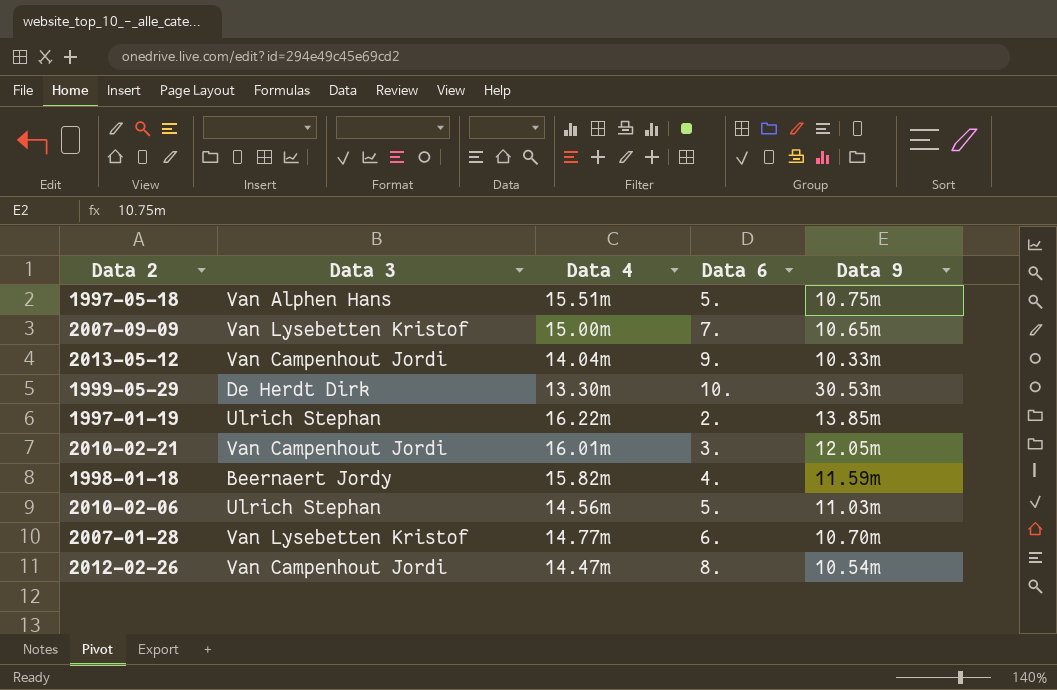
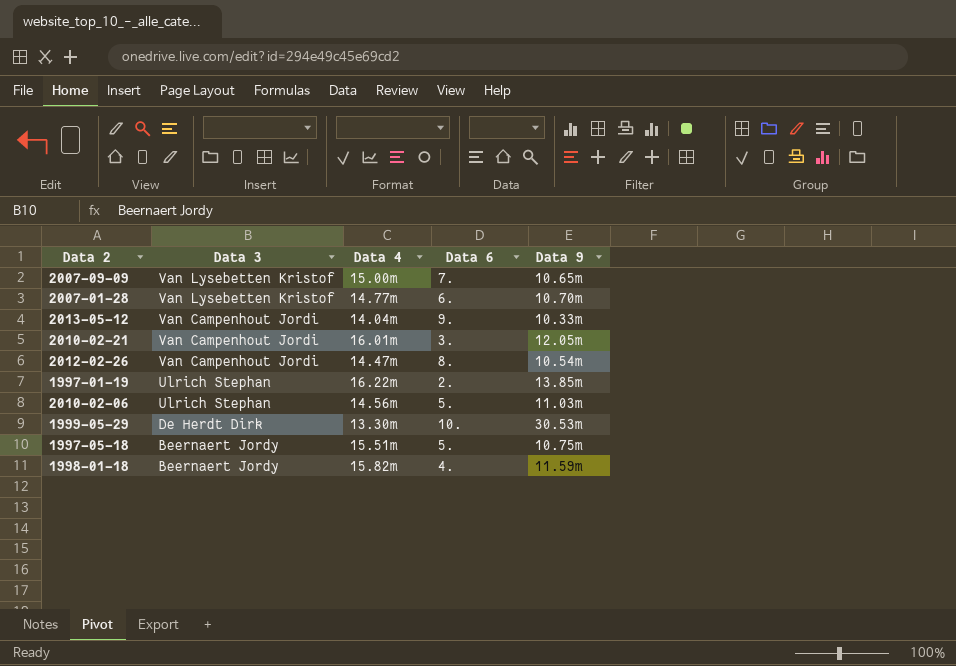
row order: none -> Data 3 descending
1997-05-18 | Data 3: Van Alphen Hans -> Beernaert Jordy

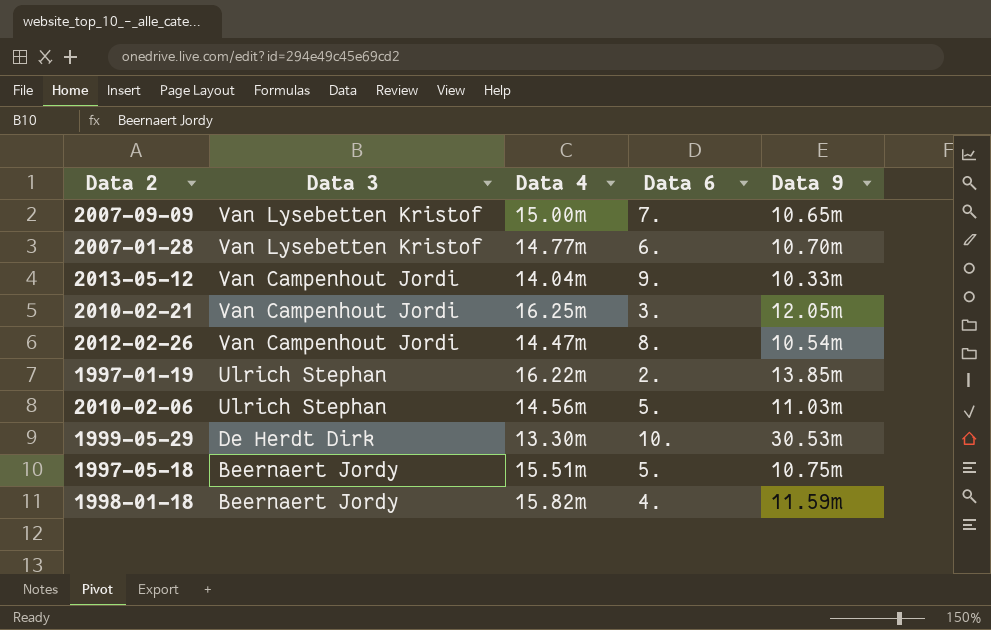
2010-02-21 | Data 4: 16.01m -> 16.25m

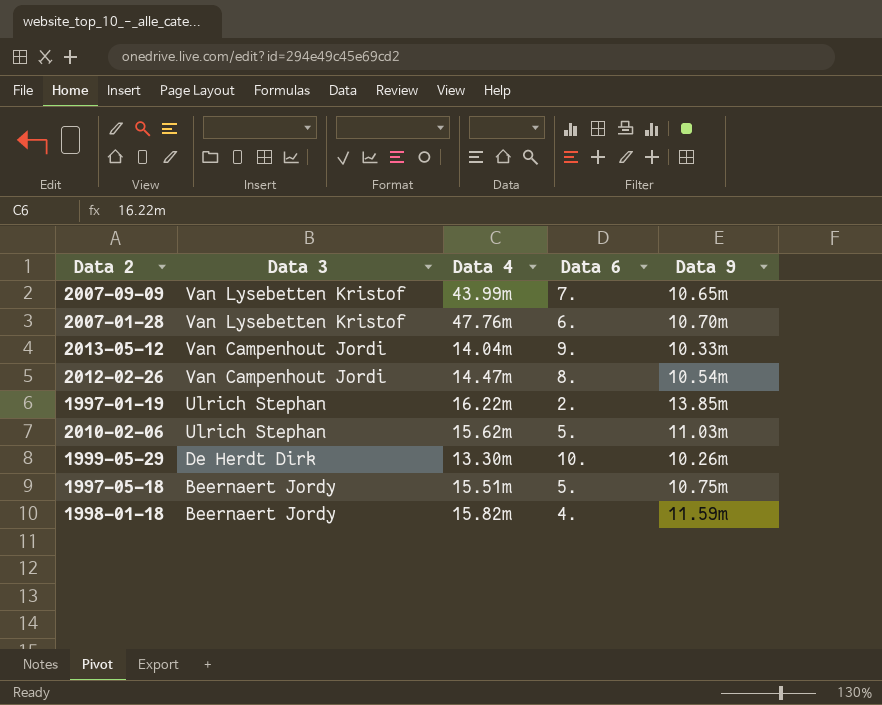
row 2010-02-21: Van Campenhout Jordi | 16.25m | 3. | 12.05m -> none
2007-09-09 | Data 4: 15.00m -> 43.99m
2007-01-28 | Data 4: 14.77m -> 47.76m
2010-02-06 | Data 4: 14.56m -> 15.62m
1999-05-29 | Data 9: 30.53m -> 10.26m

